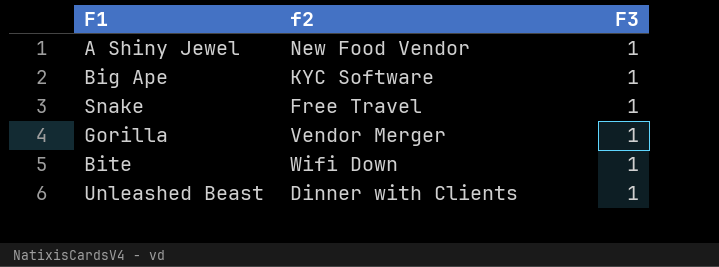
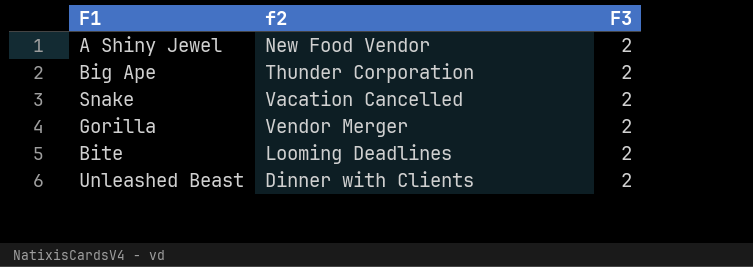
A Shiny Jewel | F3: 1 -> 2
Big Ape | f2: KYC Software -> Thunder Corporation
Big Ape | F3: 1 -> 2
Snake | f2: Free Travel -> Vacation Cancelled
Snake | F3: 1 -> 2
Gorilla | F3: 1 -> 2
Bite | f2: Wifi Down -> Looming Deadlines
Bite | F3: 1 -> 2
Unleashed Beast | F3: 1 -> 2

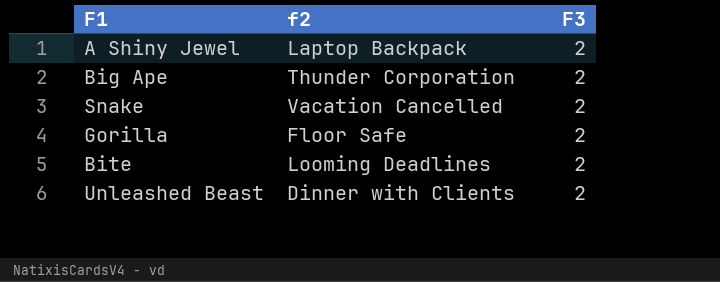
A Shiny Jewel | f2: New Food Vendor -> Laptop Backpack
Gorilla | f2: Vendor Merger -> Floor Safe

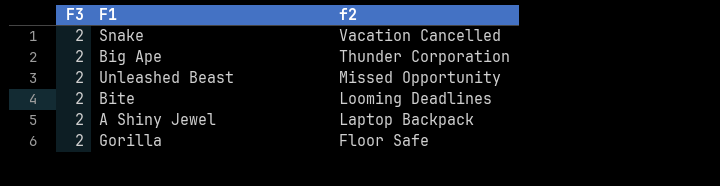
row order: none -> f2 descending
column F3 | position: 3 -> 1
Unleashed Beast | f2: Dinner with Clients -> Missed Opportunity

